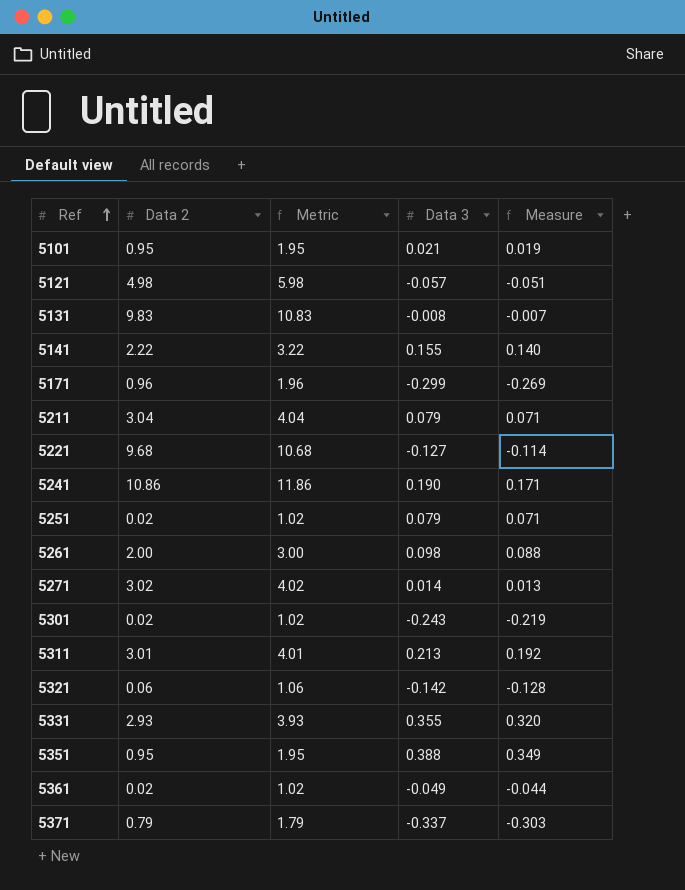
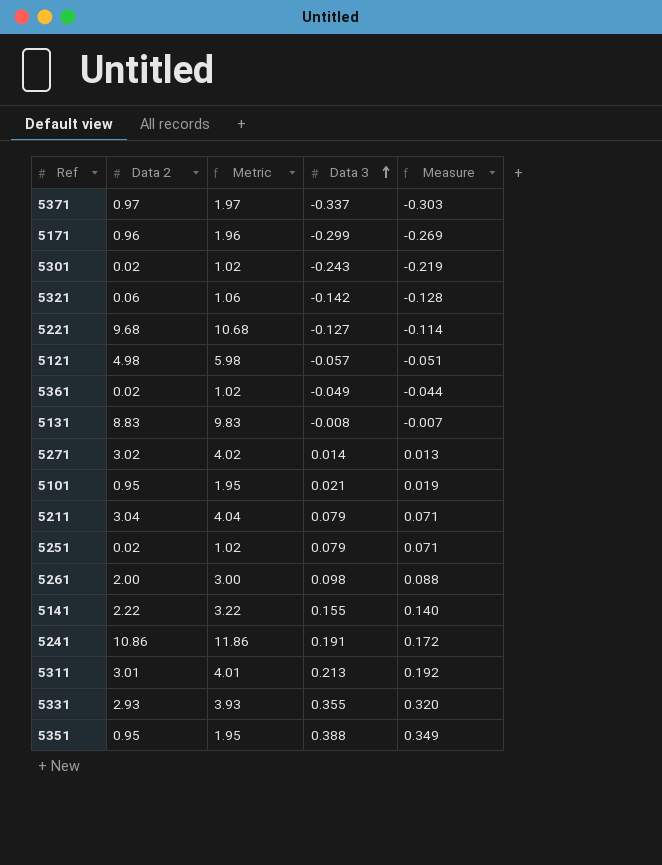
row order: Ref ascending -> Data 3 ascending
5371 | Data 2: 0.79 -> 0.97
5371 | Metric: 1.79 -> 1.97
5131 | Data 2: 9.83 -> 8.83
5131 | Metric: 10.83 -> 9.83
5241 | Data 3: 0.190 -> 0.191
5241 | Measure: 0.171 -> 0.172

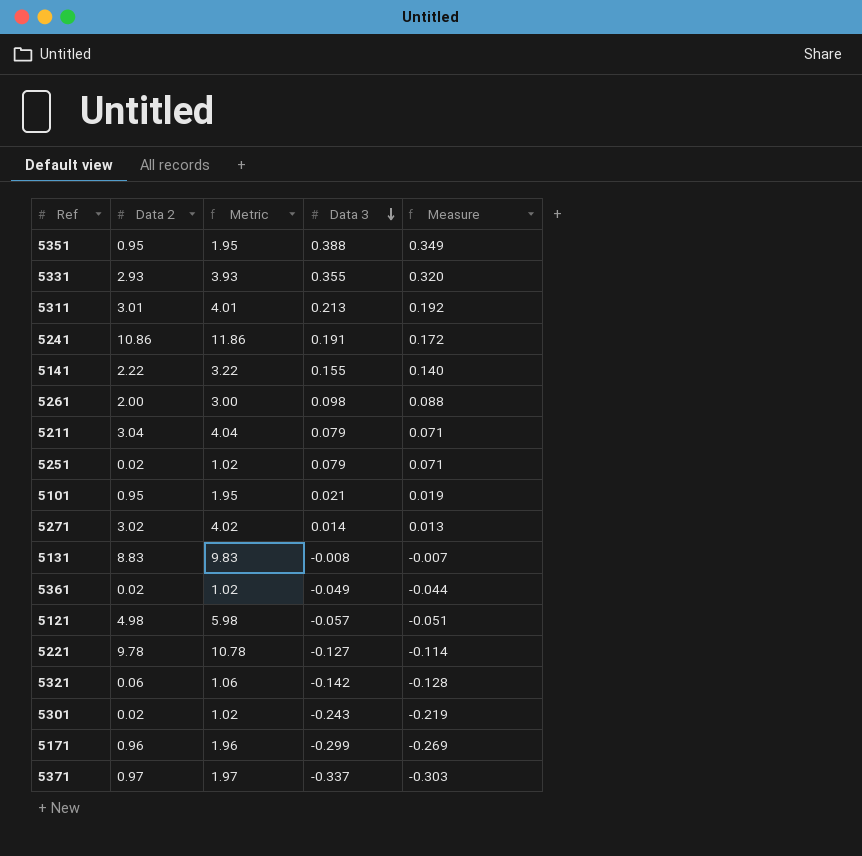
row order: Data 3 ascending -> Data 3 descending
5221 | Data 2: 9.68 -> 9.78
5221 | Metric: 10.68 -> 10.78

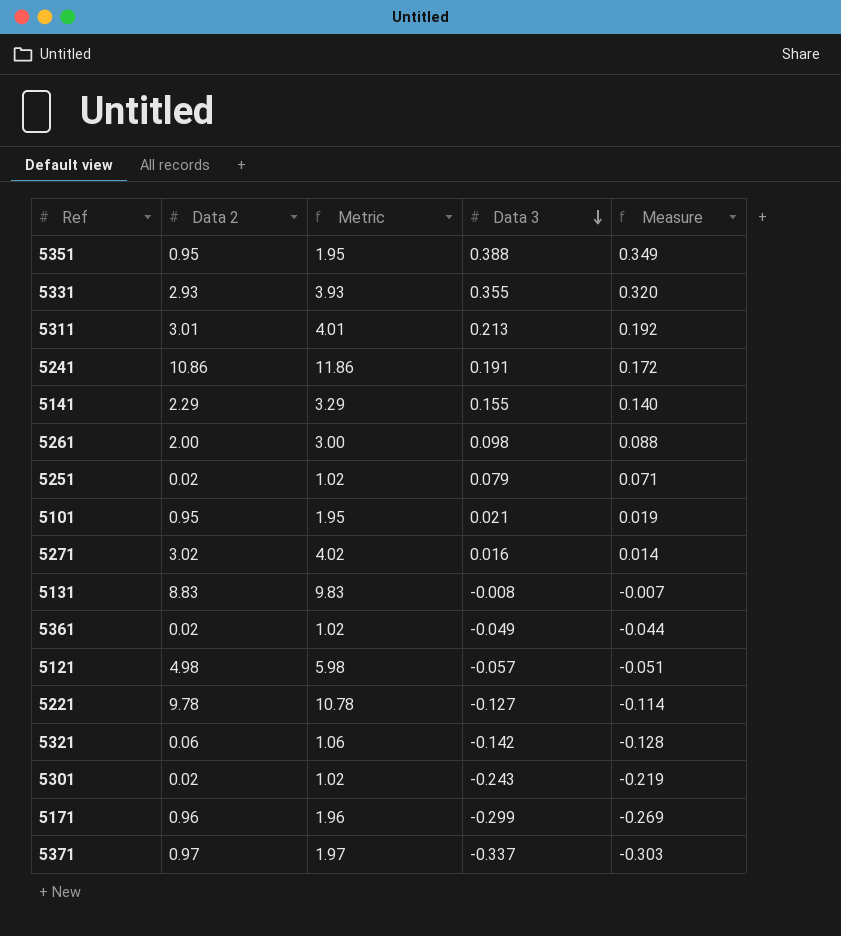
row 5211: 3.04 | 4.04 | 0.079 | 0.071 -> none
5141 | Data 2: 2.22 -> 2.29
5141 | Metric: 3.22 -> 3.29
5271 | Data 3: 0.014 -> 0.016
5271 | Measure: 0.013 -> 0.014

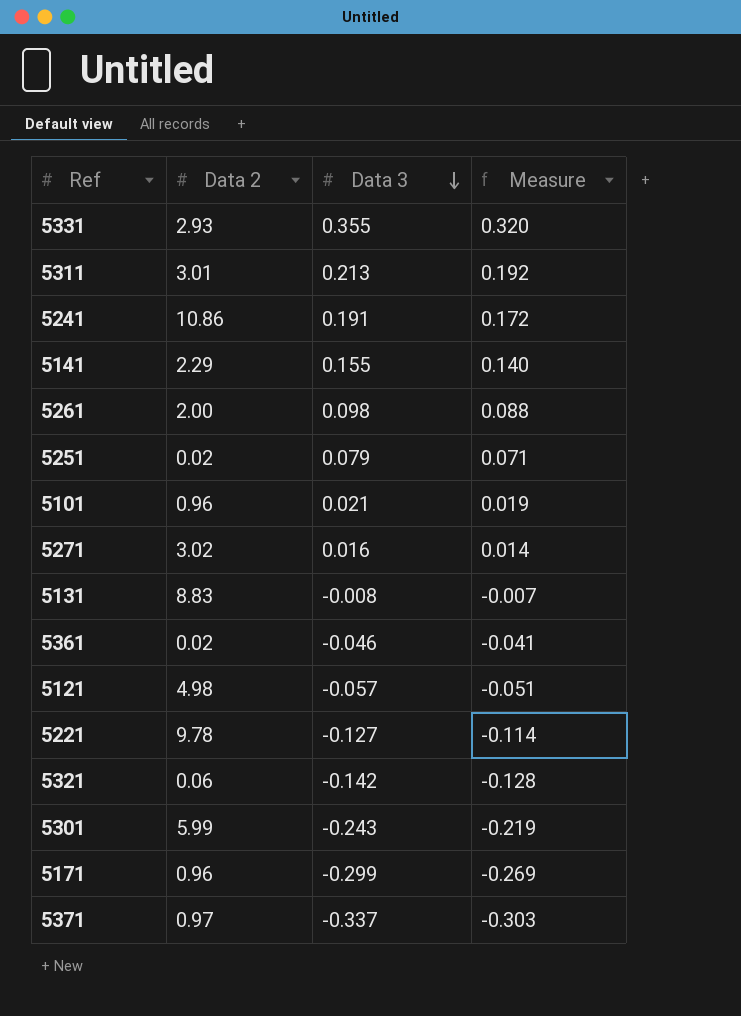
column Metric | formula: [Data 2] + 1 -> none
row 5351: 0.95 | 1.95 | 0.388 | 0.349 -> none
5101 | Data 2: 0.95 -> 0.96
5361 | Data 3: -0.049 -> -0.046
5361 | Measure: -0.044 -> -0.041
5301 | Data 2: 0.02 -> 5.99

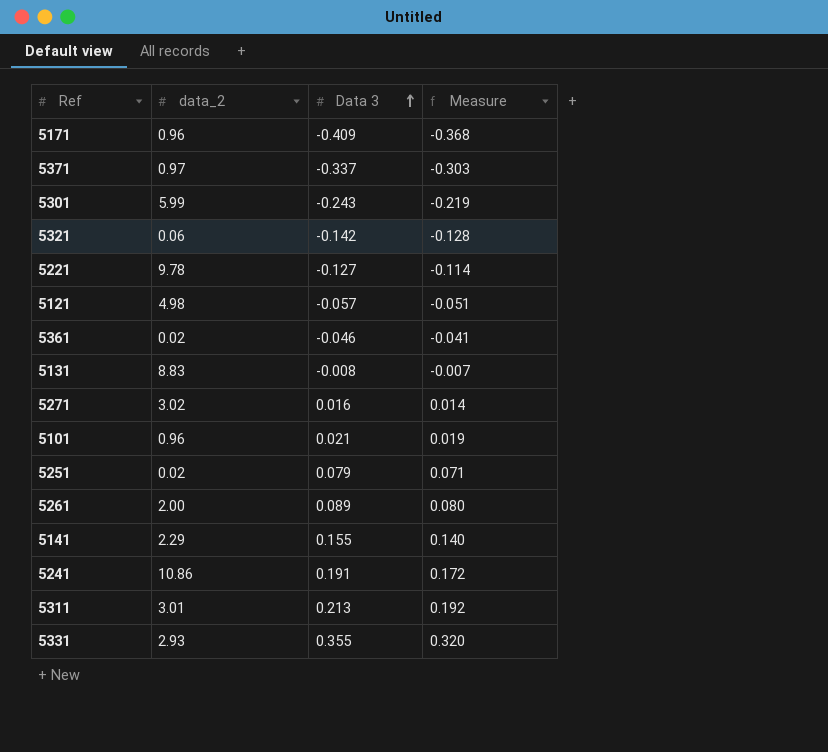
row order: Data 3 descending -> Data 3 ascending
column name: Data 2 -> data_2
5171 | Data 3: -0.299 -> -0.409
5171 | Measure: -0.269 -> -0.368
5261 | Data 3: 0.098 -> 0.089
5261 | Measure: 0.088 -> 0.080

